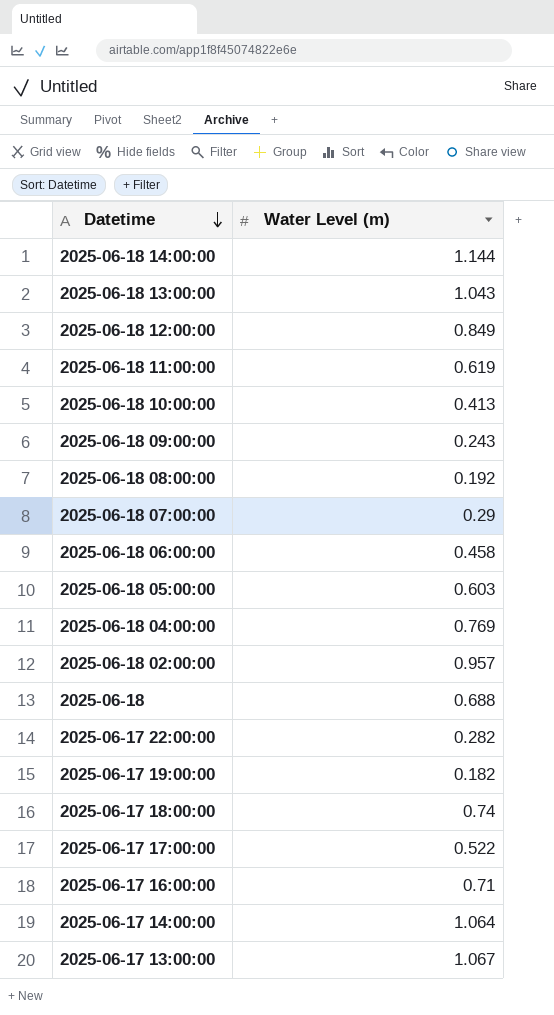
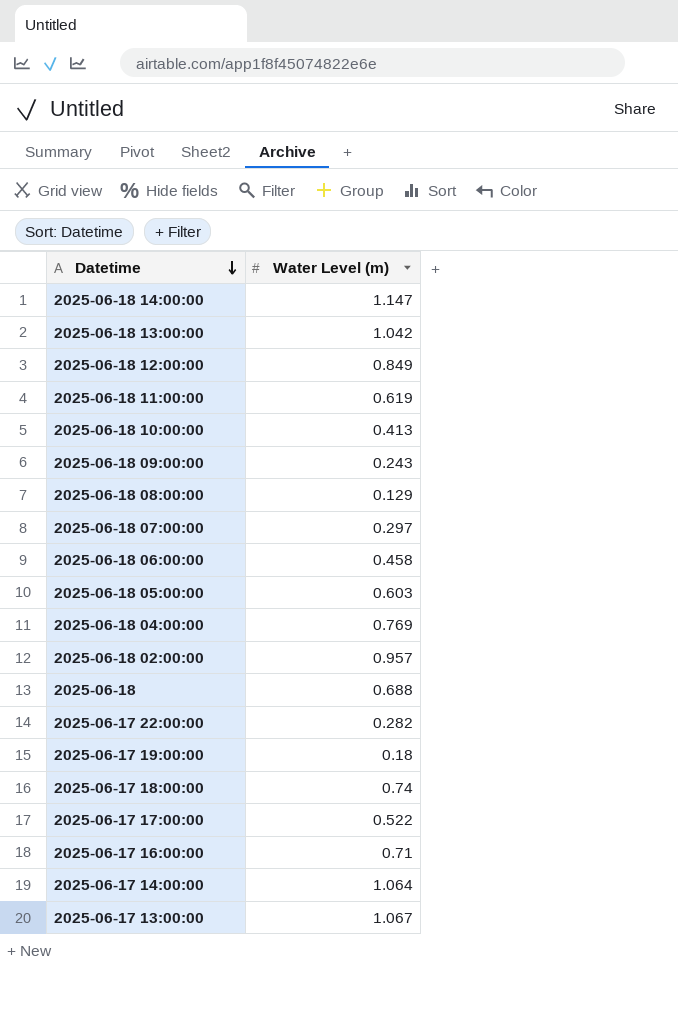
2025-06-18 14:00:00 | Water Level (m): 1.144 -> 1.147
2025-06-18 13:00:00 | Water Level (m): 1.043 -> 1.042
2025-06-18 08:00:00 | Water Level (m): 0.192 -> 0.129
2025-06-18 07:00:00 | Water Level (m): 0.29 -> 0.297
2025-06-17 19:00:00 | Water Level (m): 0.182 -> 0.18

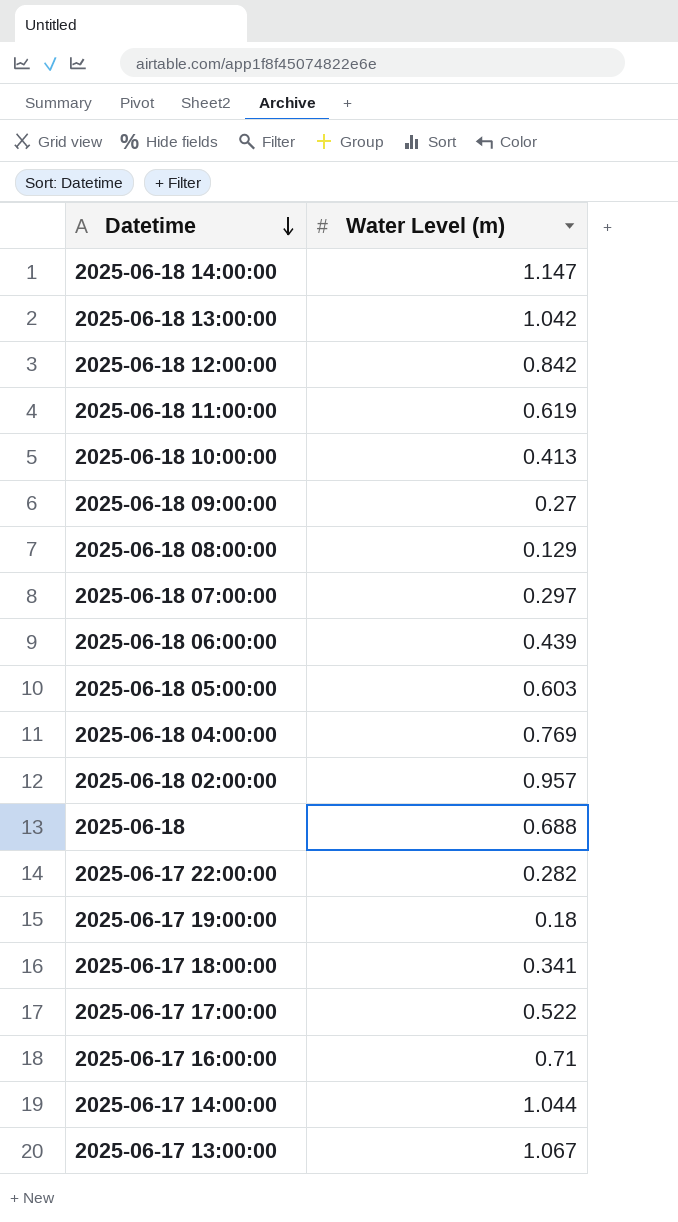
2025-06-18 12:00:00 | Water Level (m): 0.849 -> 0.842
2025-06-18 09:00:00 | Water Level (m): 0.243 -> 0.27
2025-06-18 06:00:00 | Water Level (m): 0.458 -> 0.439
2025-06-17 18:00:00 | Water Level (m): 0.74 -> 0.341
2025-06-17 14:00:00 | Water Level (m): 1.064 -> 1.044

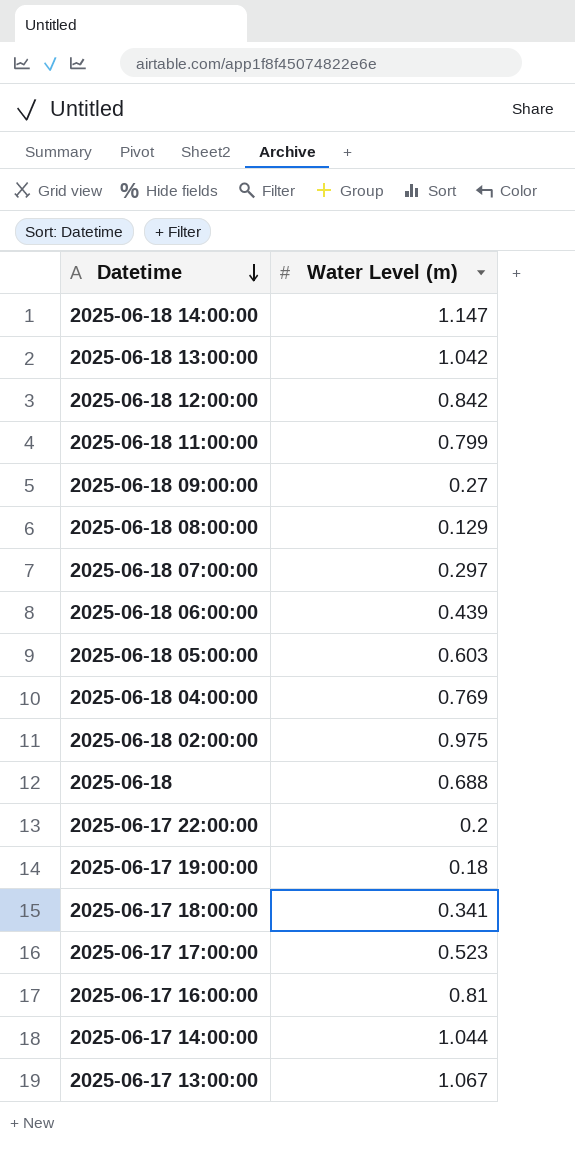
row 2025-06-18 10:00:00: 0.413 -> none
2025-06-18 11:00:00 | Water Level (m): 0.619 -> 0.799
2025-06-18 02:00:00 | Water Level (m): 0.957 -> 0.975
2025-06-17 22:00:00 | Water Level (m): 0.282 -> 0.2
2025-06-17 17:00:00 | Water Level (m): 0.522 -> 0.523
2025-06-17 16:00:00 | Water Level (m): 0.71 -> 0.81

